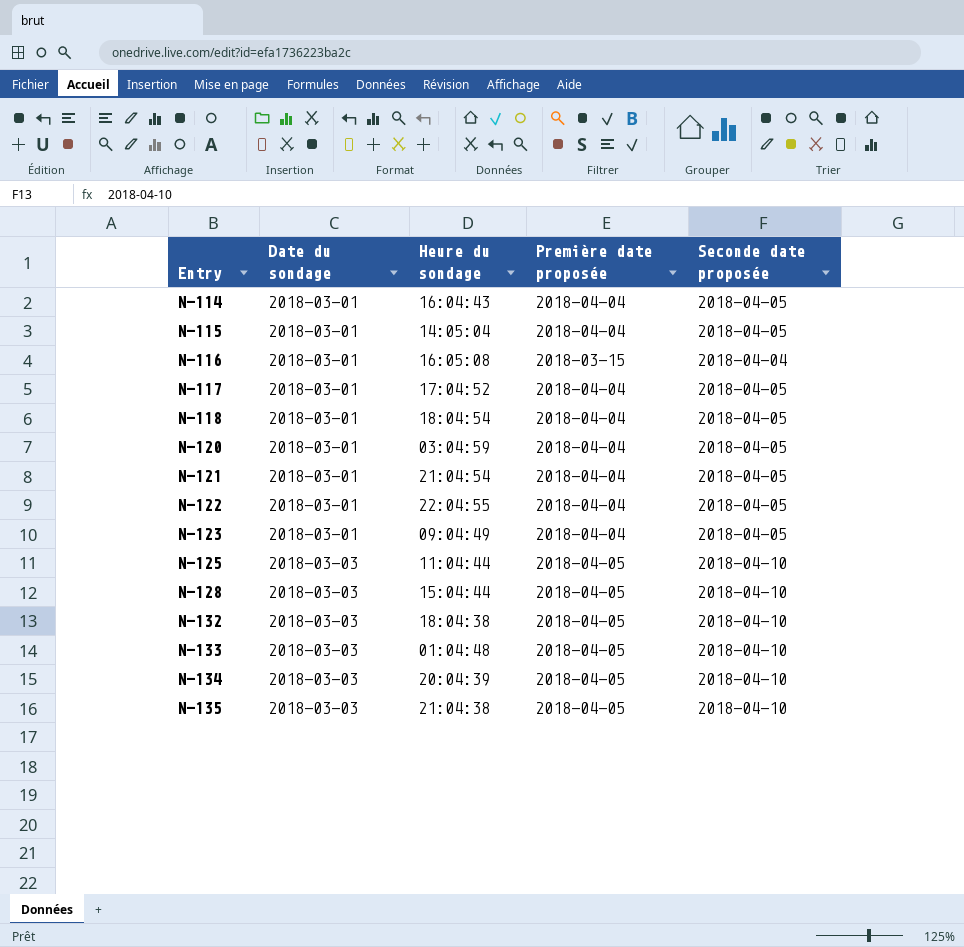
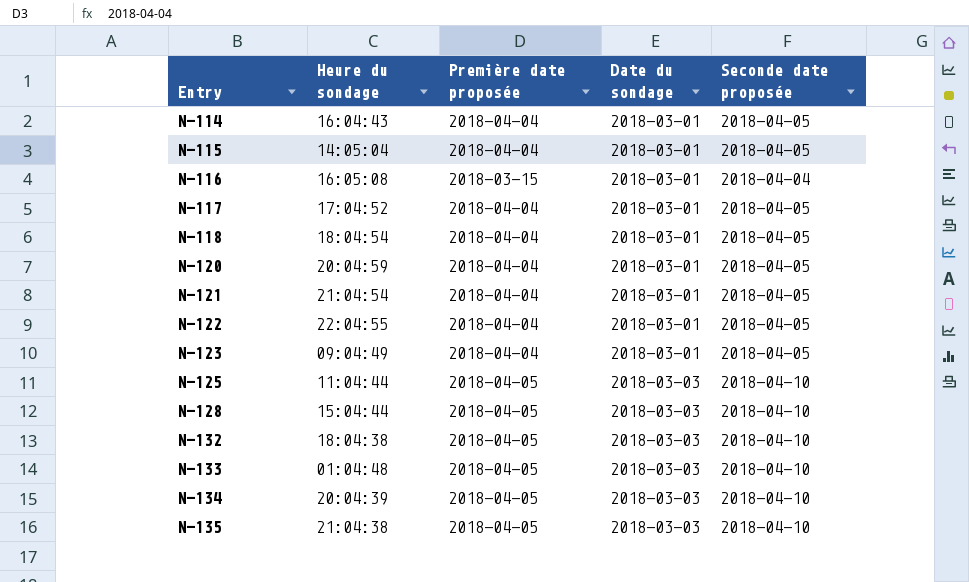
column Date du sondage | position: 2 -> 4
N-120 | Heure du sondage: 03:04:59 -> 20:04:59

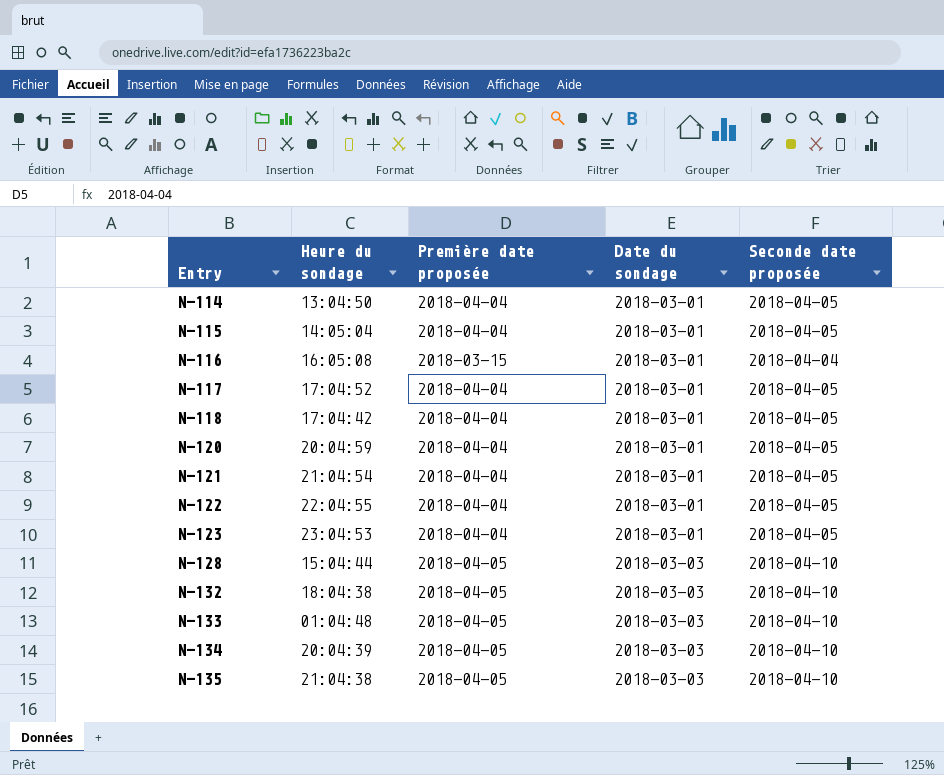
row N-125: 11:04:44 | 2018-04-05 | 2018-03-03 | 2018-04-10 -> none
N-114 | Heure du sondage: 16:04:43 -> 13:04:50
N-118 | Heure du sondage: 18:04:54 -> 17:04:42
N-123 | Heure du sondage: 09:04:49 -> 23:04:53

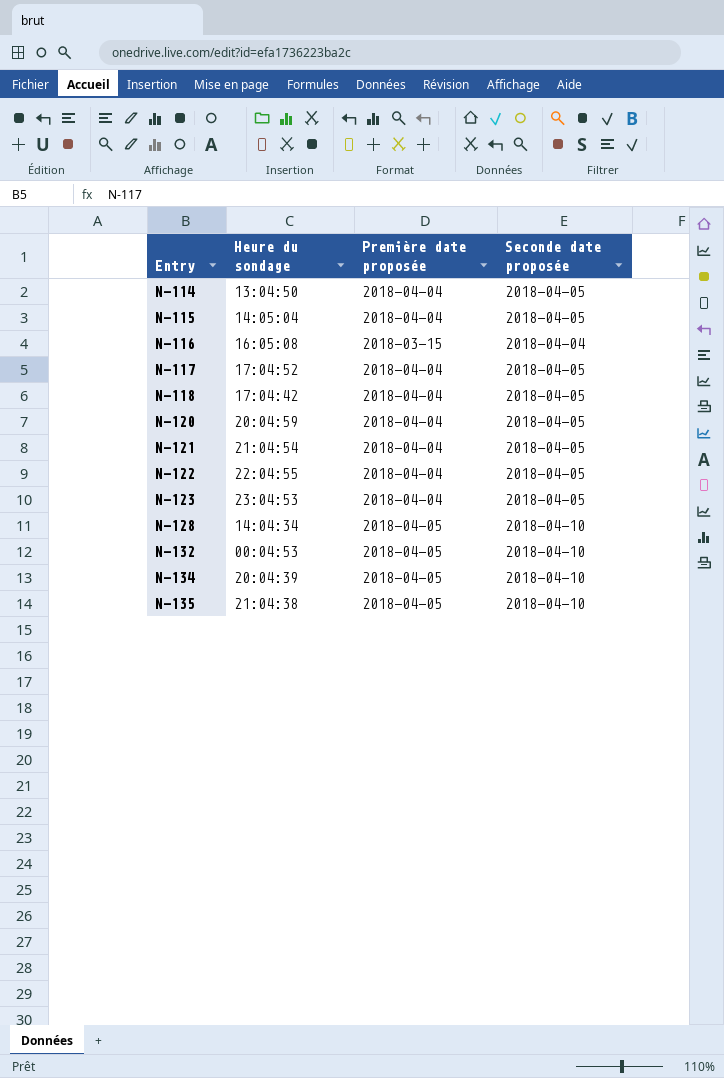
column Date du sondage | position: 4 -> none
row N-133: 01:04:48 | 2018-04-05 | 2018-03-03 | 2018-04-10 -> none
N-128 | Heure du sondage: 15:04:44 -> 14:04:34
N-132 | Heure du sondage: 18:04:38 -> 00:04:53

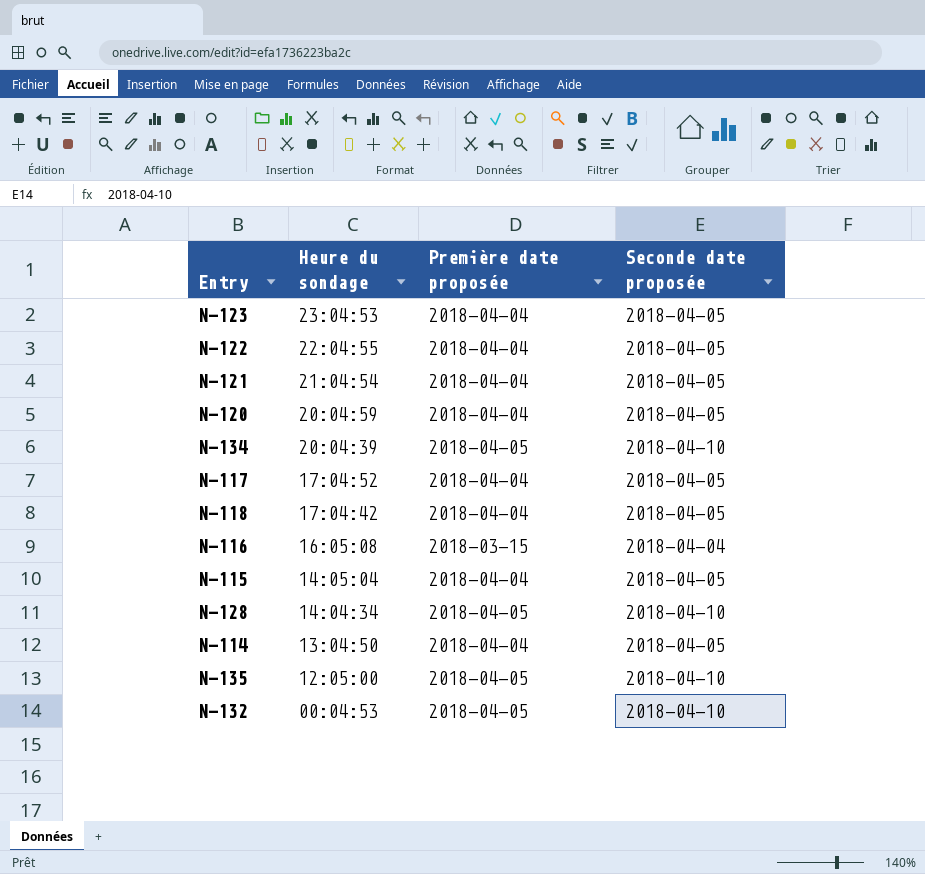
row order: Entry ascending -> Heure du sondage descending
N-135 | Heure du sondage: 21:04:38 -> 12:05:00

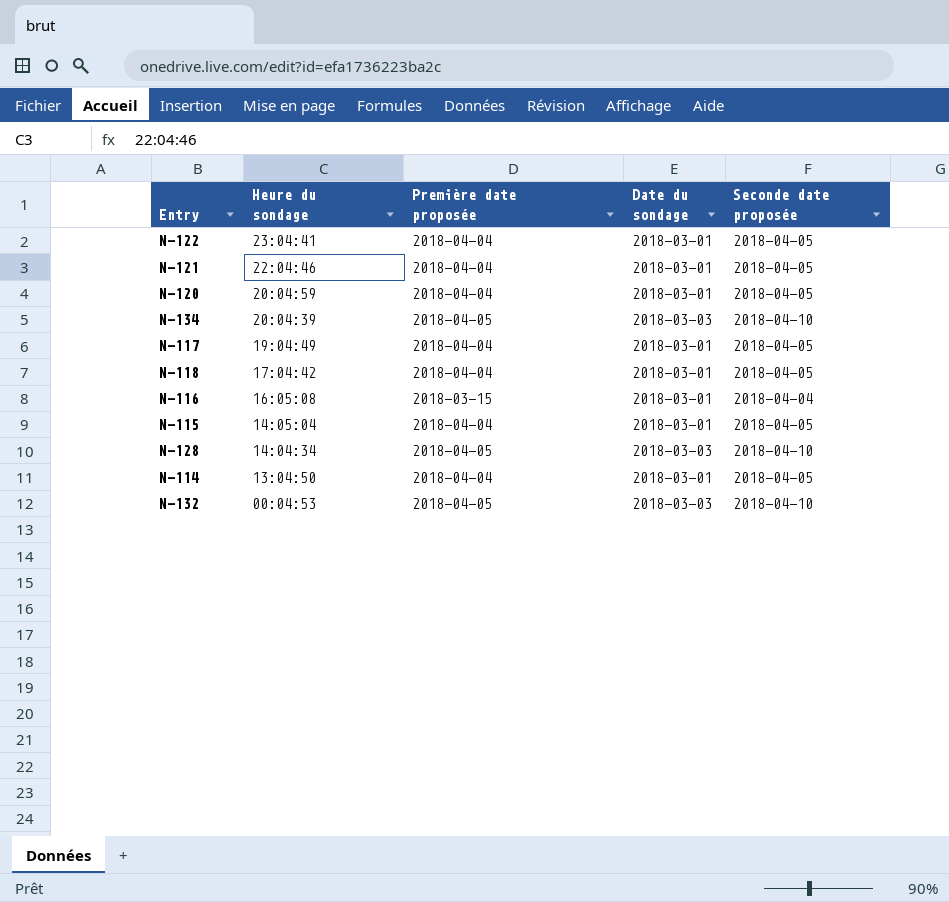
column Date du sondage | position: none -> 4
row N-123: 23:04:53 | 2018-04-04 | 2018-04-05 -> none
row N-135: 12:05:00 | 2018-04-05 | 2018-04-10 -> none
N-122 | Heure du sondage: 22:04:55 -> 23:04:41
N-121 | Heure du sondage: 21:04:54 -> 22:04:46
N-117 | Heure du sondage: 17:04:52 -> 19:04:49

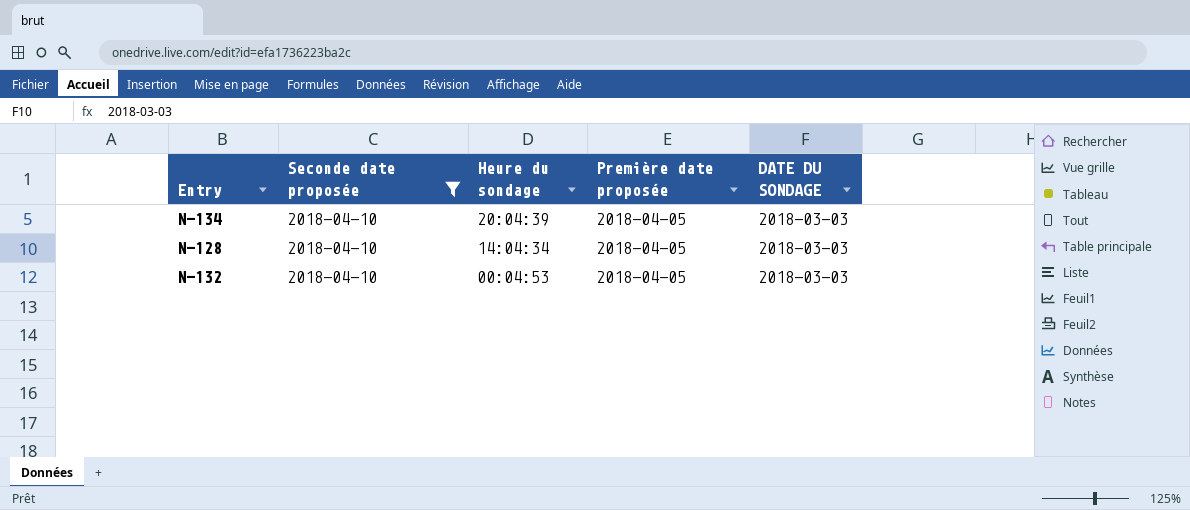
filter: none -> Seconde date proposée = 2018-04-10
column Seconde date proposée | position: 5 -> 2
column name: Date du sondage -> DATE DU SONDAGE

